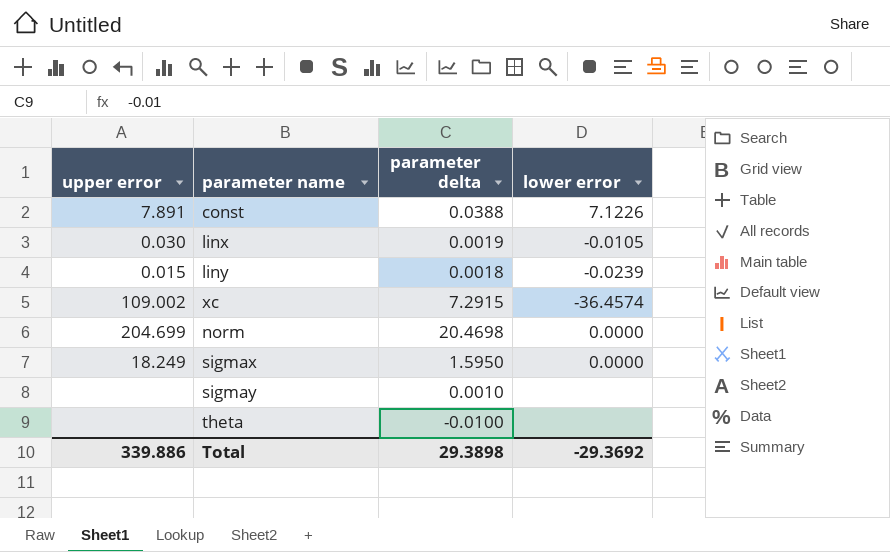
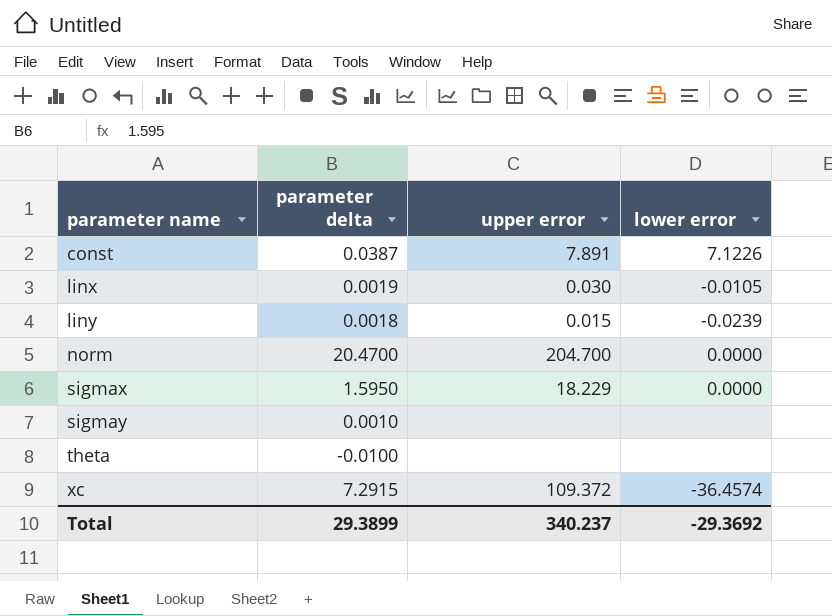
row order: none -> parameter name ascending
column upper error | position: 1 -> 3
const | parameter delta: 0.0388 -> 0.0387
norm | parameter delta: 20.4698 -> 20.4700
norm | upper error: 204.699 -> 204.700
sigmax | upper error: 18.249 -> 18.229
xc | upper error: 109.002 -> 109.372
Total | parameter delta: 29.3898 -> 29.3899
Total | upper error: 339.886 -> 340.237

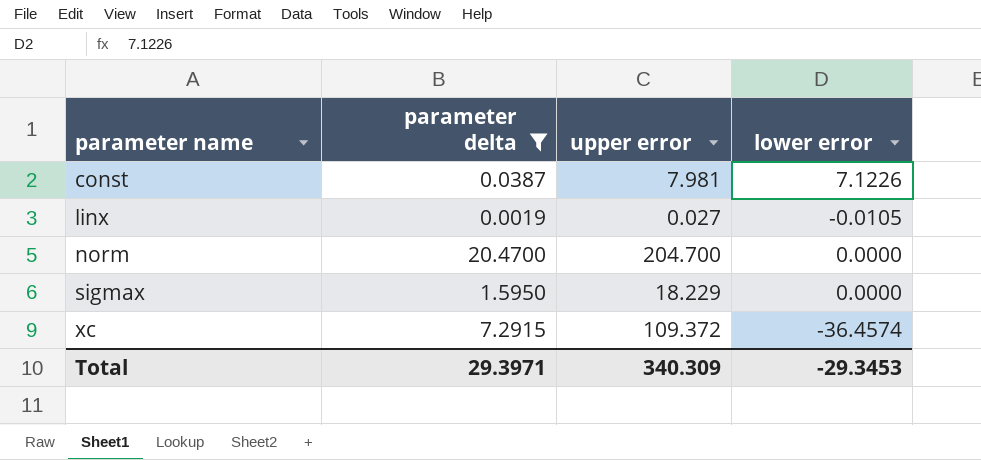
filter: none -> parameter delta >= 0.0019
const | upper error: 7.891 -> 7.981
linx | upper error: 0.030 -> 0.027
Total | parameter delta: 29.3899 -> 29.3971
Total | upper error: 340.237 -> 340.309
Total | lower error: -29.3692 -> -29.3453

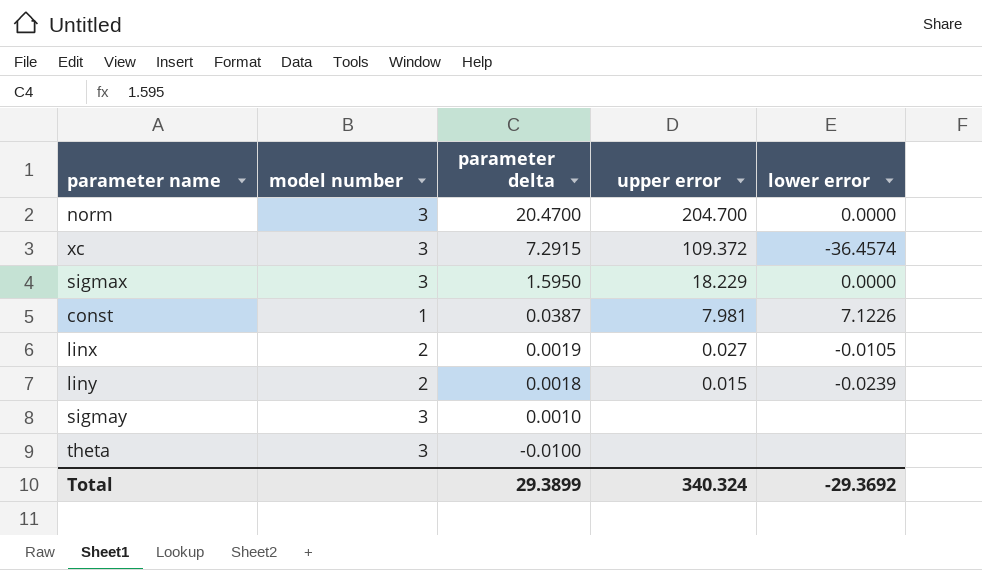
filter: parameter delta >= 0.0019 -> none
row order: parameter name ascending -> parameter delta descending
column model number | position: none -> 2
Total | parameter delta: 29.3971 -> 29.3899
Total | upper error: 340.309 -> 340.324
Total | lower error: -29.3453 -> -29.3692

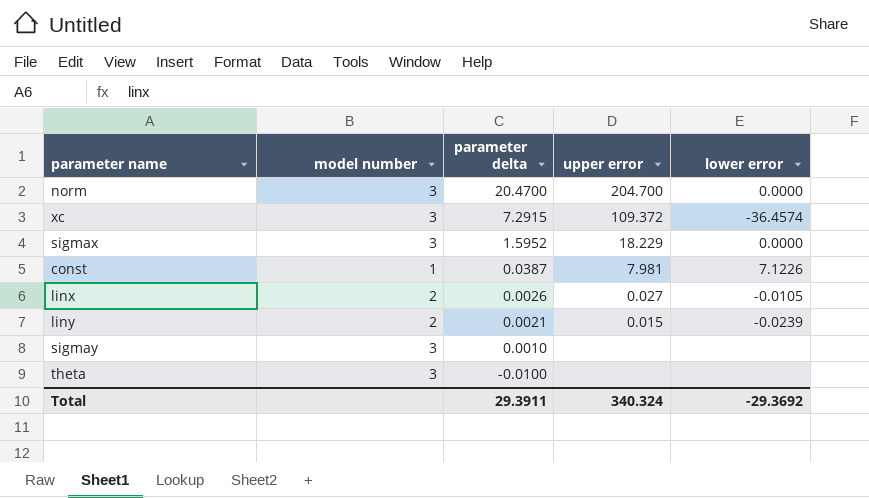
sigmax | parameter delta: 1.5950 -> 1.5952
linx | parameter delta: 0.0019 -> 0.0026
liny | parameter delta: 0.0018 -> 0.0021
Total | parameter delta: 29.3899 -> 29.3911

